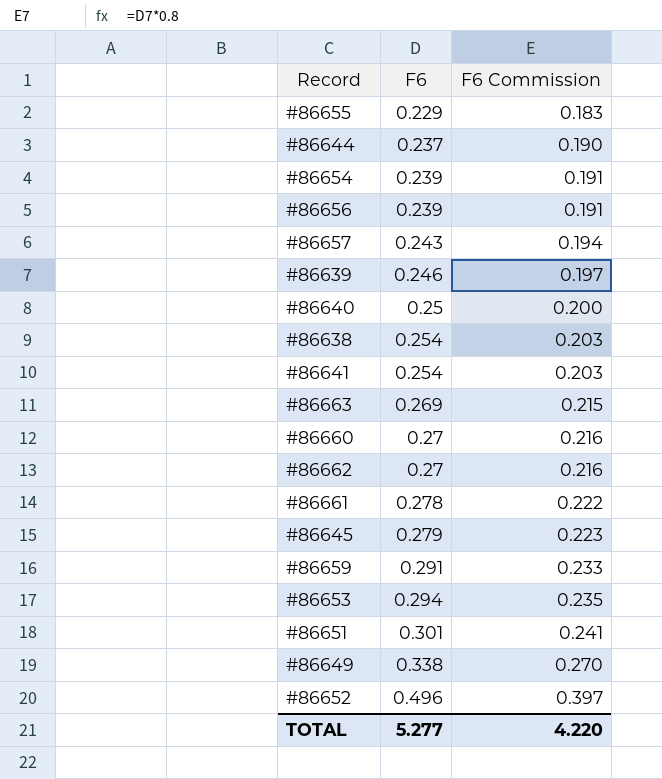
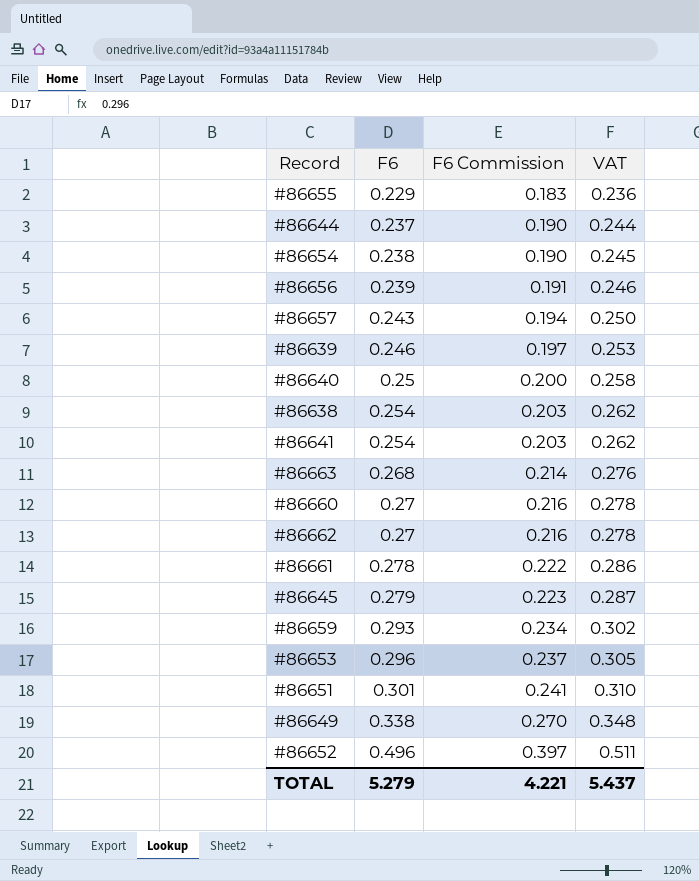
column VAT | formula: none -> [F6] * 1.03
#86654 | F6: 0.239 -> 0.238
#86654 | F6 Commission: 0.191 -> 0.190
#86663 | F6: 0.269 -> 0.268
#86663 | F6 Commission: 0.215 -> 0.214
#86659 | F6: 0.291 -> 0.293
#86659 | F6 Commission: 0.233 -> 0.234
#86653 | F6: 0.294 -> 0.296
#86653 | F6 Commission: 0.235 -> 0.237
TOTAL | F6: 5.277 -> 5.279
TOTAL | F6 Commission: 4.220 -> 4.221

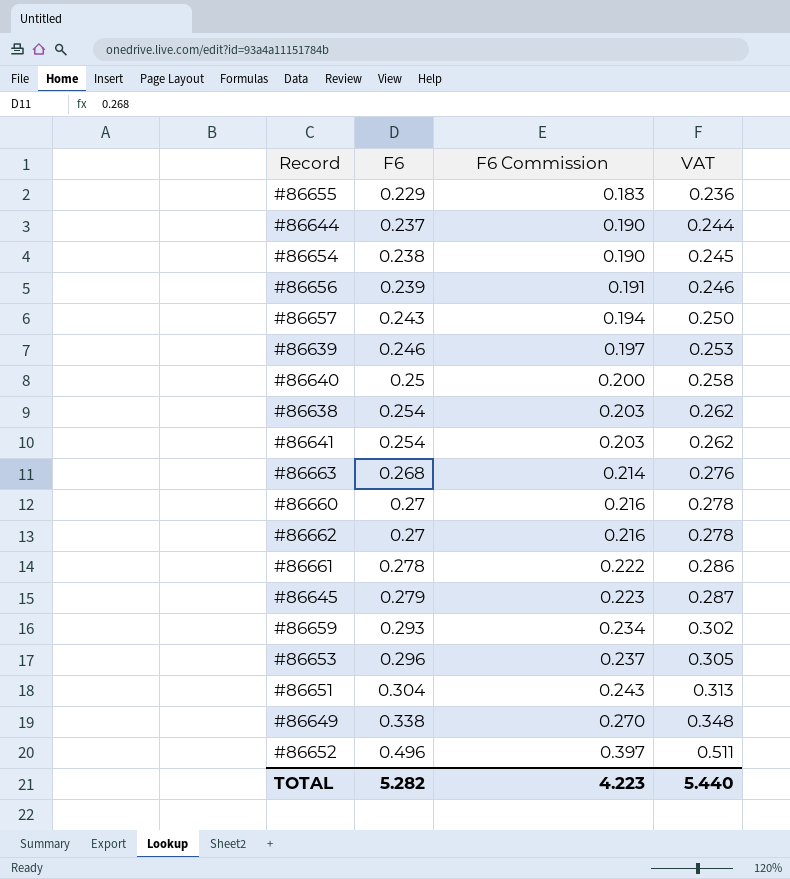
#86651 | F6: 0.301 -> 0.304
#86651 | F6 Commission: 0.241 -> 0.243
#86651 | VAT: 0.310 -> 0.313
TOTAL | F6: 5.279 -> 5.282
TOTAL | F6 Commission: 4.221 -> 4.223
TOTAL | VAT: 5.437 -> 5.440

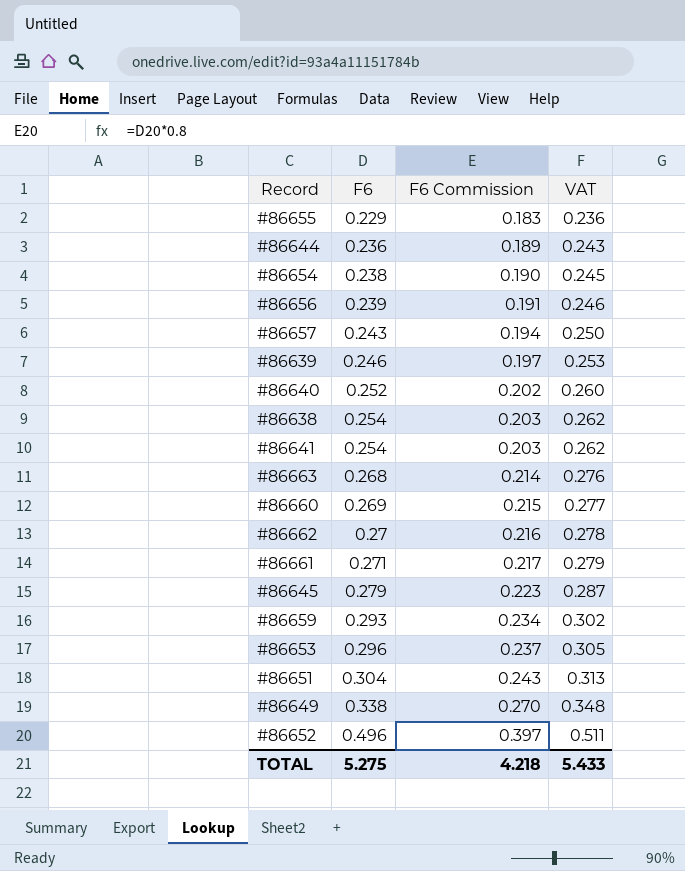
#86644 | F6: 0.237 -> 0.236
#86644 | F6 Commission: 0.190 -> 0.189
#86644 | VAT: 0.244 -> 0.243
#86640 | F6: 0.25 -> 0.252
#86640 | F6 Commission: 0.200 -> 0.202
#86640 | VAT: 0.258 -> 0.260
#86660 | F6: 0.27 -> 0.269
#86660 | F6 Commission: 0.216 -> 0.215
#86660 | VAT: 0.278 -> 0.277
#86661 | F6: 0.278 -> 0.271
#86661 | F6 Commission: 0.222 -> 0.217
#86661 | VAT: 0.286 -> 0.279
TOTAL | F6: 5.282 -> 5.275
TOTAL | F6 Commission: 4.223 -> 4.218
TOTAL | VAT: 5.440 -> 5.433

